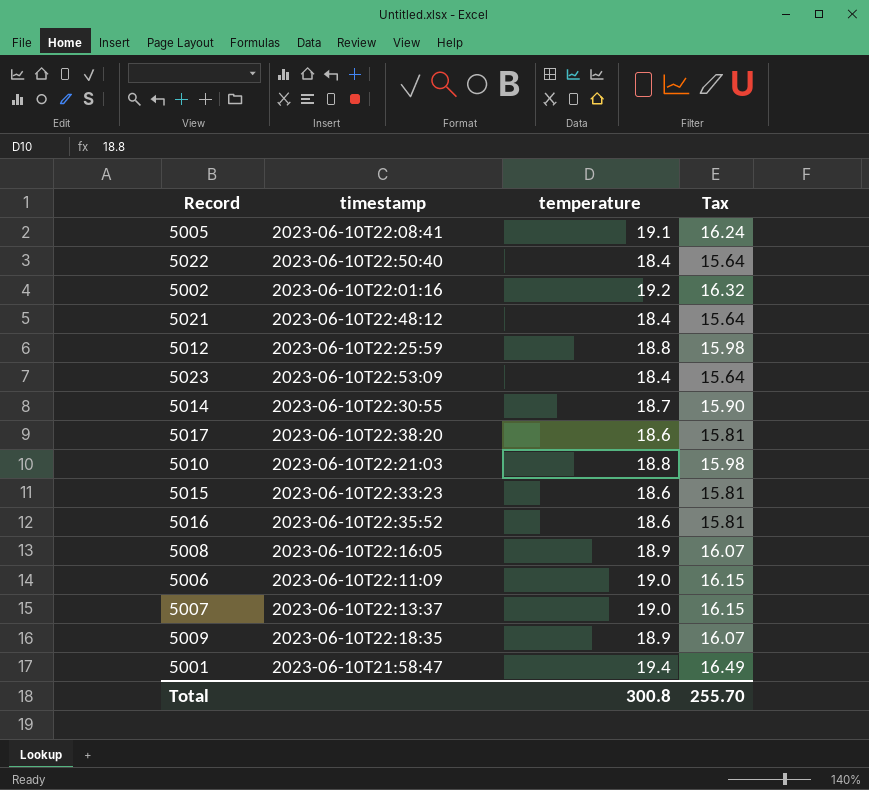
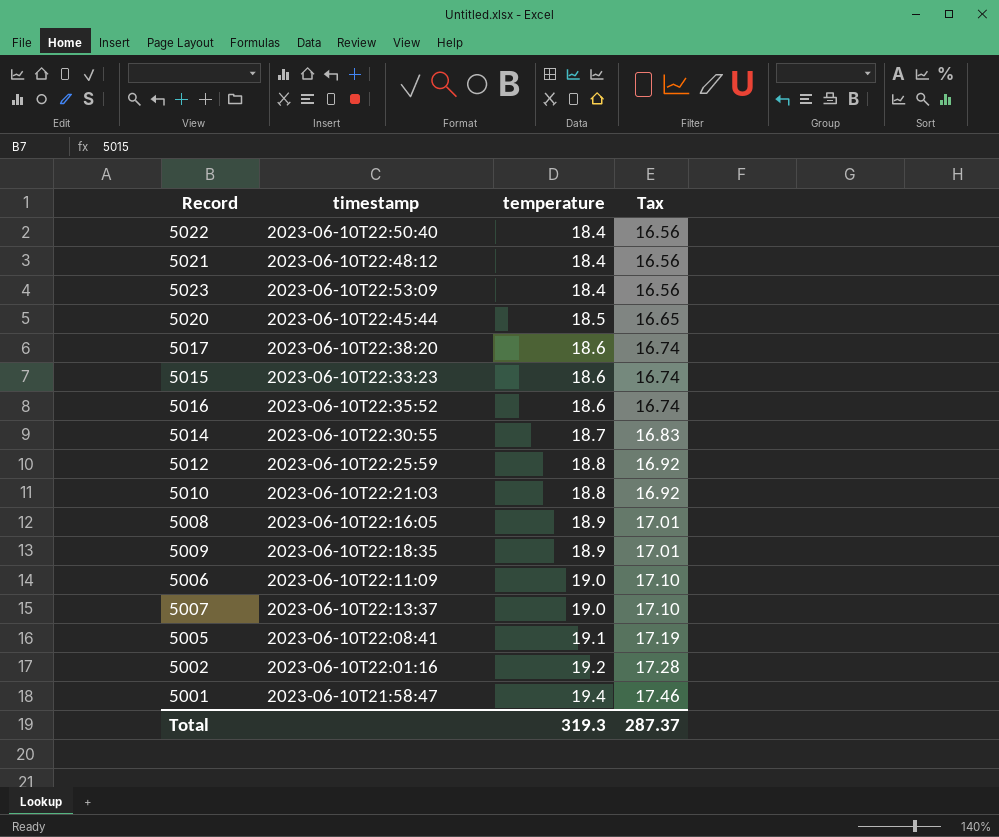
row order: none -> temperature ascending
column Tax | formula: [temperature] * 0.85 -> [temperature] * 0.9
row 5020: none -> 2023-06-10T22:45:44 | 18.5 | 16.65
Total | temperature: 300.8 -> 319.3
Total | Tax: 255.70 -> 287.37

